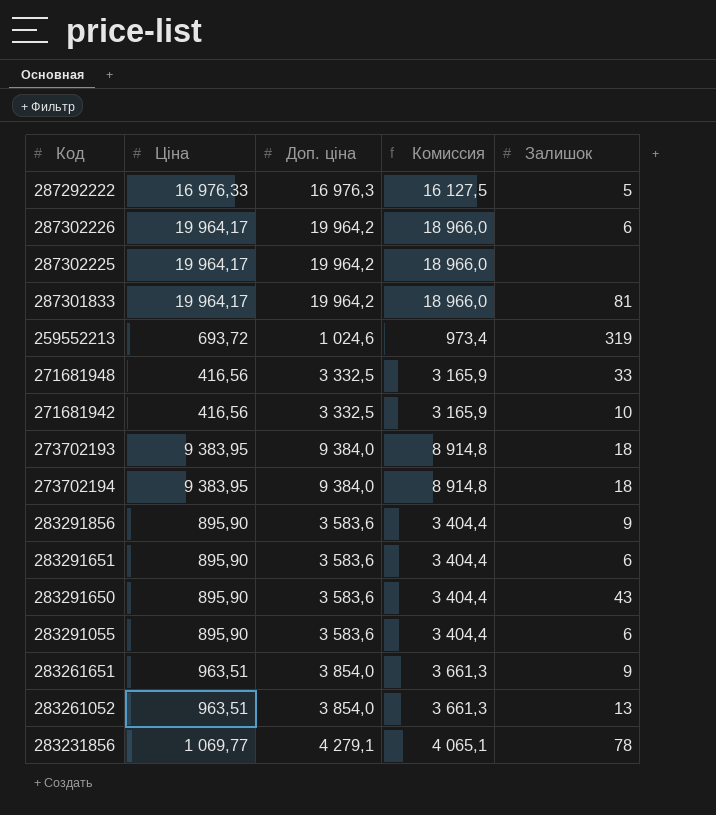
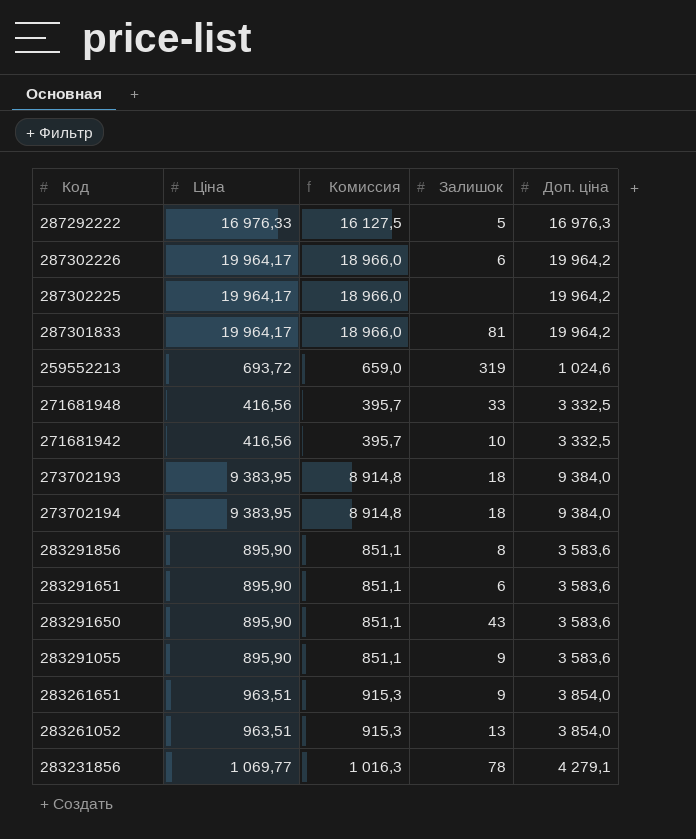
column Комиссия | formula: [Доп. ціна] * 0,95 -> [Ціна] * 0,95
column Доп. ціна | position: 3 -> 5
283291856 | Залишок: 9 -> 8
283291055 | Залишок: 6 -> 9

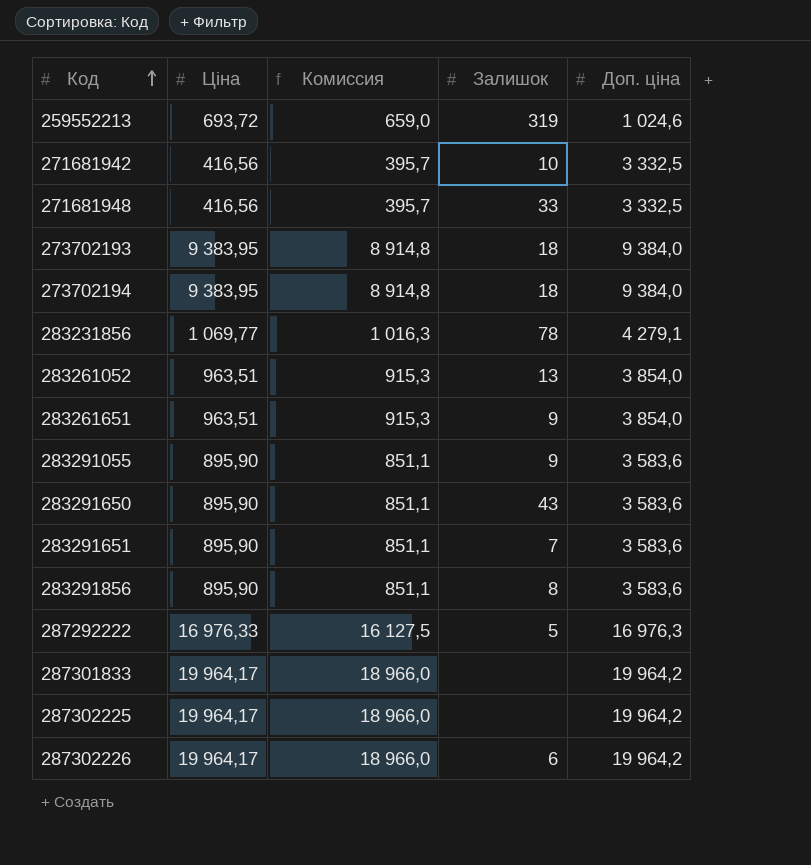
row order: none -> Код ascending
283291651 | Залишок: 6 -> 7
287301833 | Залишок: 81 -> none

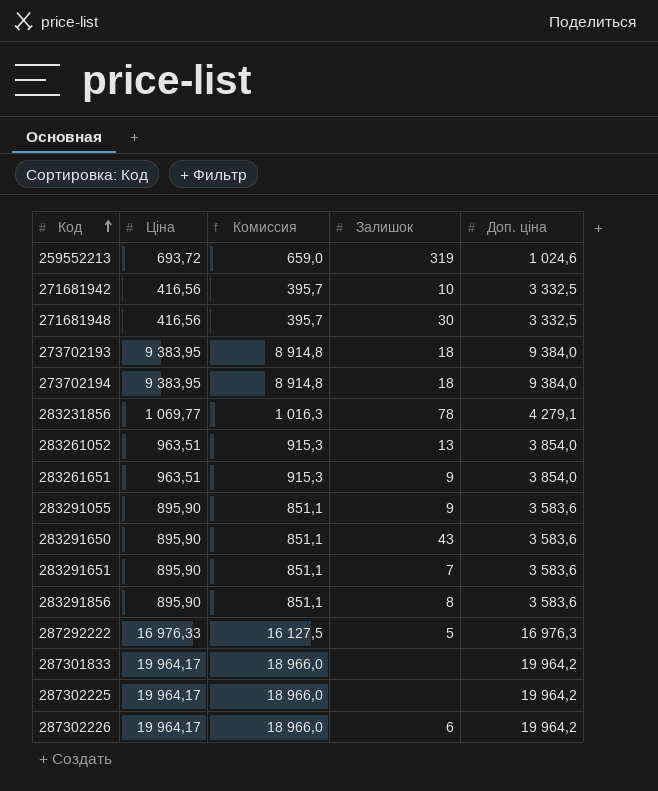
271681948 | Залишок: 33 -> 30

